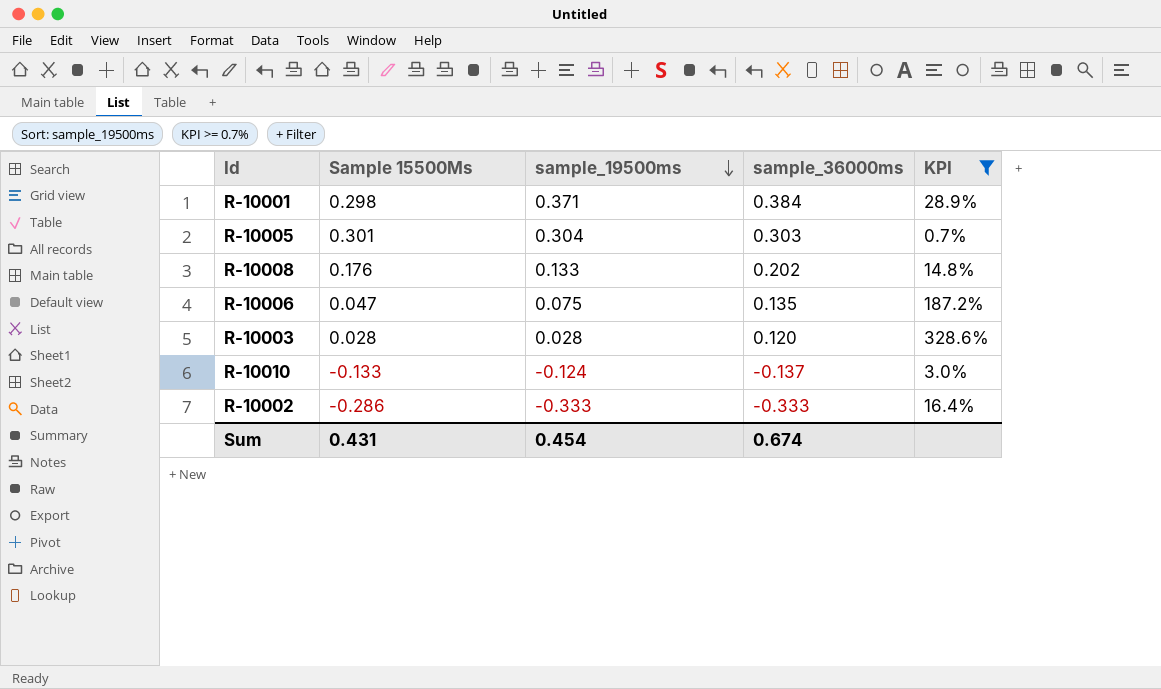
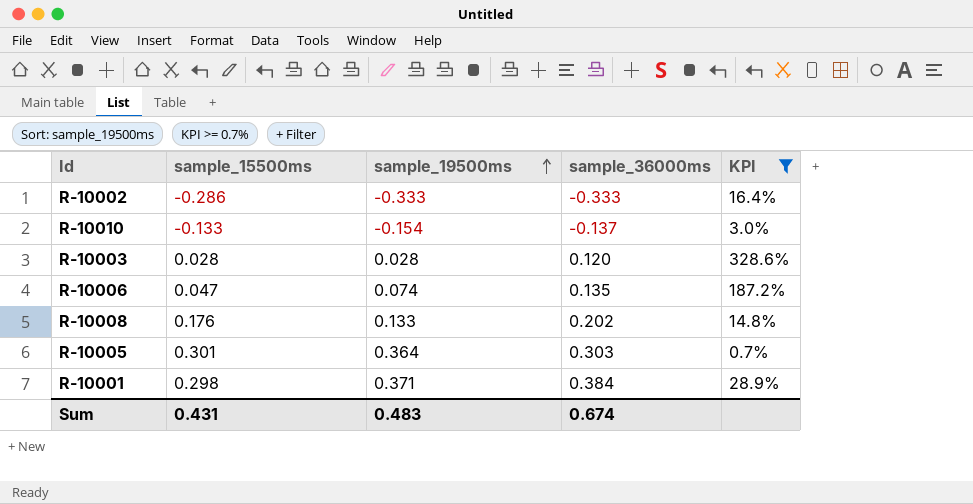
row order: sample_19500ms descending -> sample_19500ms ascending
column name: Sample 15500Ms -> sample_15500ms
R-10010 | sample_19500ms: -0.124 -> -0.154
R-10006 | sample_19500ms: 0.075 -> 0.074
R-10005 | sample_19500ms: 0.304 -> 0.364
Sum | sample_19500ms: 0.454 -> 0.483

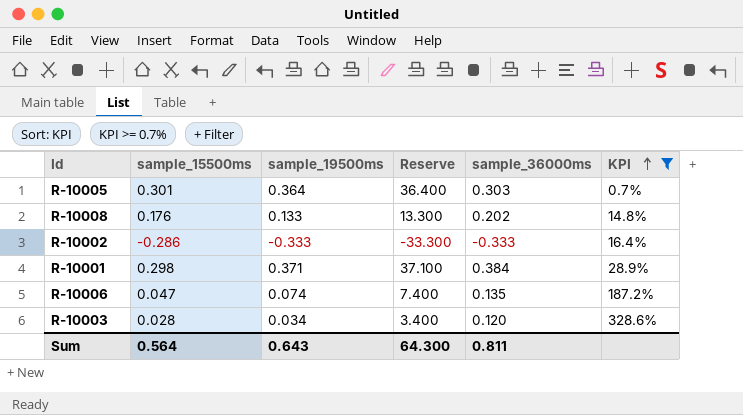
row order: sample_19500ms ascending -> KPI ascending
column Reserve | formula: none -> [sample_19500ms] * 100
row R-10010: -0.133 | -0.154 | -0.137 | 3.0% -> none
R-10003 | sample_19500ms: 0.028 -> 0.034
Sum | sample_15500ms: 0.431 -> 0.564
Sum | sample_19500ms: 0.483 -> 0.643
Sum | sample_36000ms: 0.674 -> 0.811

